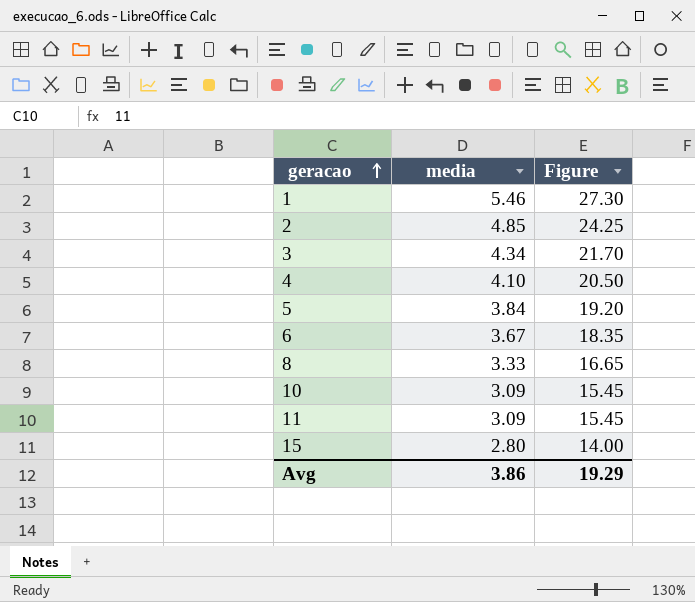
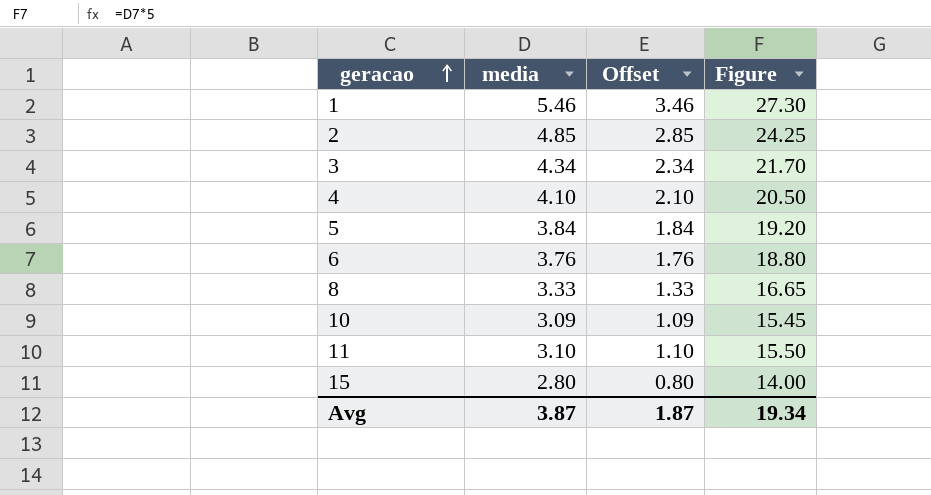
column Offset | formula: none -> [media] - 2
6 | media: 3.67 -> 3.76
6 | Figure: 18.35 -> 18.80
11 | media: 3.09 -> 3.10
11 | Figure: 15.45 -> 15.50
Avg | media: 3.86 -> 3.87
Avg | Figure: 19.29 -> 19.34

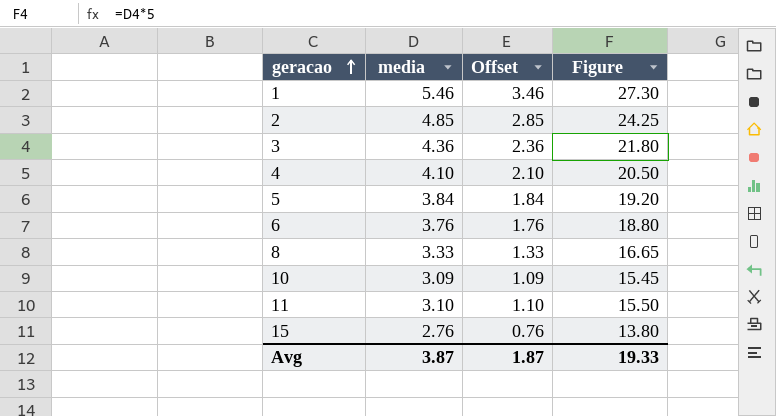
3 | media: 4.34 -> 4.36
3 | Offset: 2.34 -> 2.36
3 | Figure: 21.70 -> 21.80
15 | media: 2.80 -> 2.76
15 | Offset: 0.80 -> 0.76
15 | Figure: 14.00 -> 13.80
Avg | Figure: 19.34 -> 19.33

